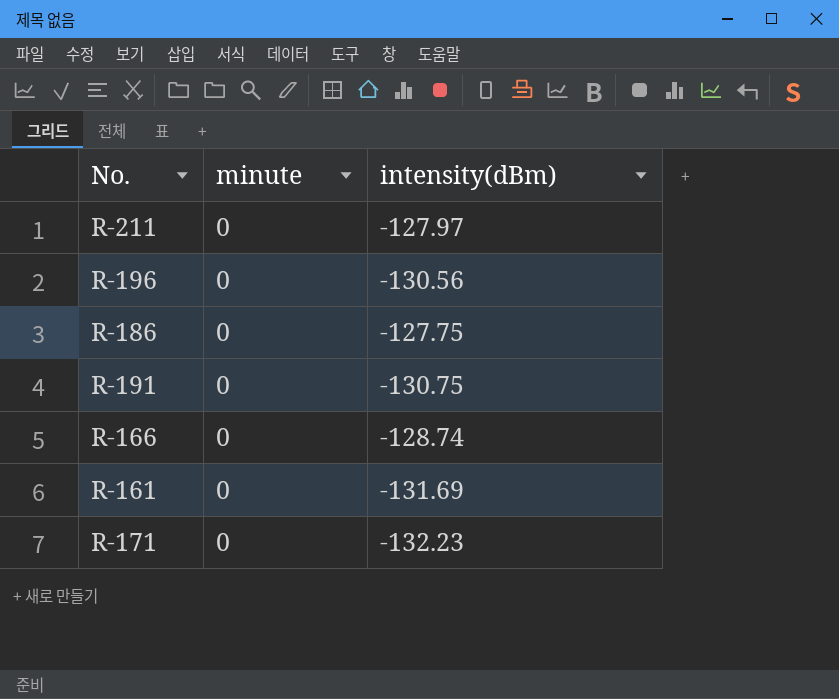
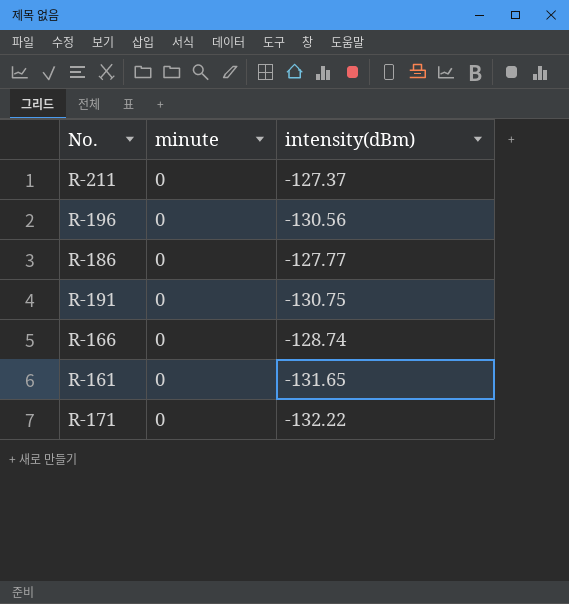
R-211 | intensity(dBm): -127.97 -> -127.37
R-186 | intensity(dBm): -127.75 -> -127.77
R-161 | intensity(dBm): -131.69 -> -131.65
R-171 | intensity(dBm): -132.23 -> -132.22

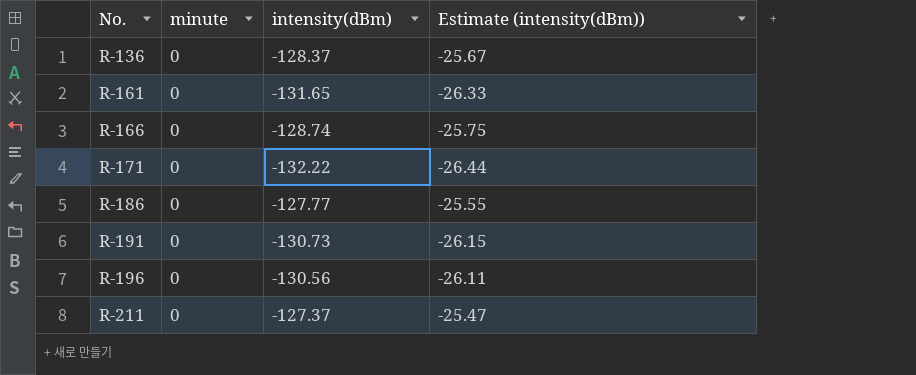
row order: none -> No. ascending
column Estimate (intensity(dBm)) | formula: none -> [intensity(dBm)] * 0.2
row R-136: none -> 0 | -128.37 | -25.67
R-191 | intensity(dBm): -130.75 -> -130.73

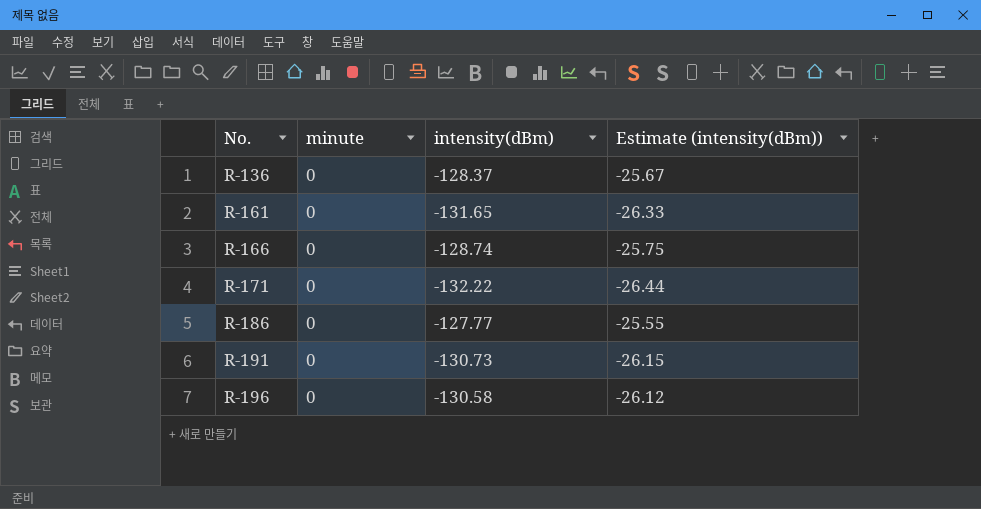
row R-211: 0 | -127.37 | -25.47 -> none
R-196 | intensity(dBm): -130.56 -> -130.58
R-196 | Estimate (intensity(dBm)): -26.11 -> -26.12

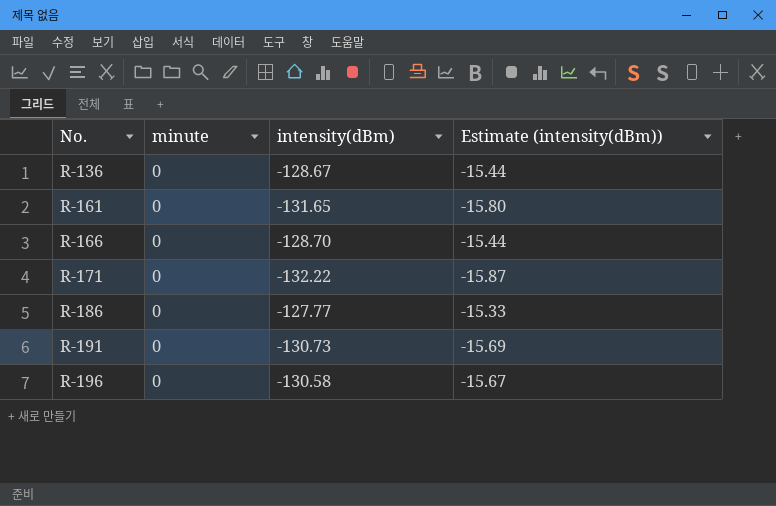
column Estimate (intensity(dBm)) | formula: [intensity(dBm)] * 0.2 -> [intensity(dBm)] * 0.12
R-136 | intensity(dBm): -128.37 -> -128.67
R-166 | intensity(dBm): -128.74 -> -128.70

